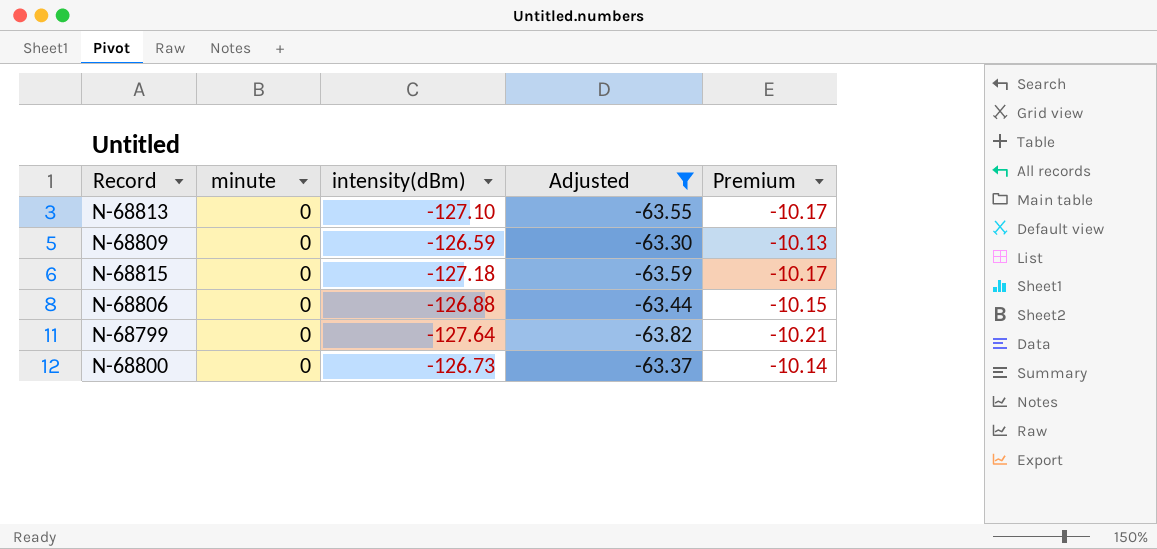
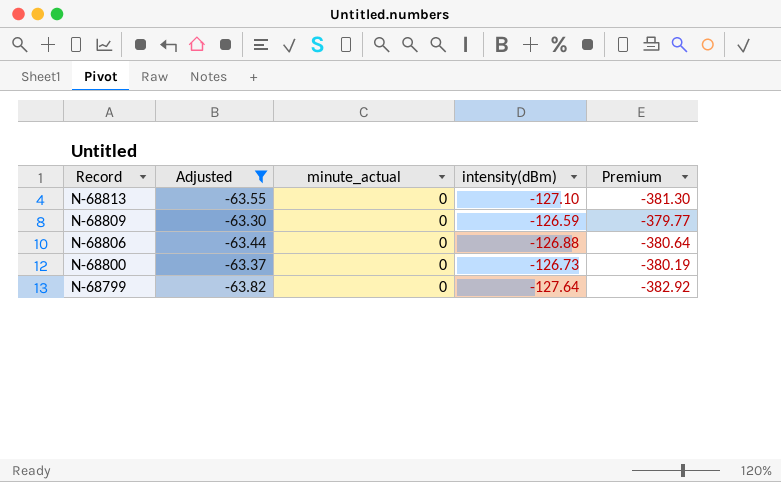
row order: none -> Record descending
column Adjusted | position: 4 -> 2
column name: minute -> minute_actual
column Premium | formula: [intensity(dBm)] * 0.08 -> [intensity(dBm)] * 3
row N-68815: 0 | -127.18 | -63.59 | -10.17 -> none

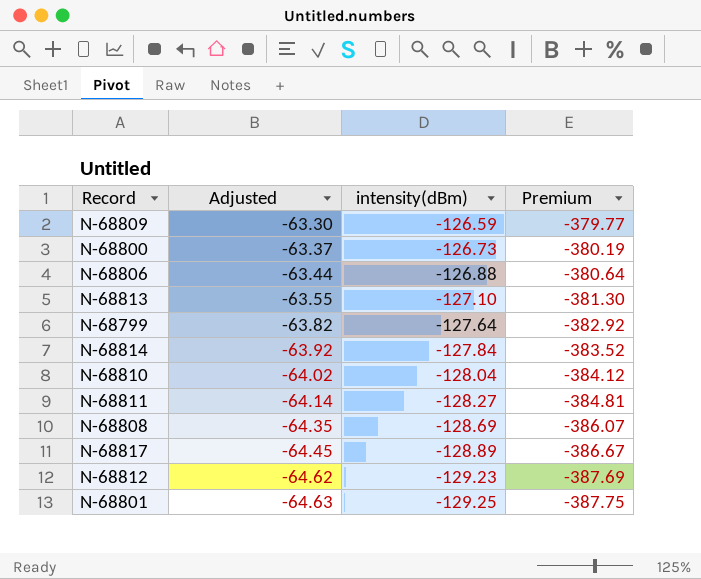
filter: Adjusted >= -63.82 -> none
row order: Record descending -> Adjusted descending
column minute_actual | position: 3 -> none

